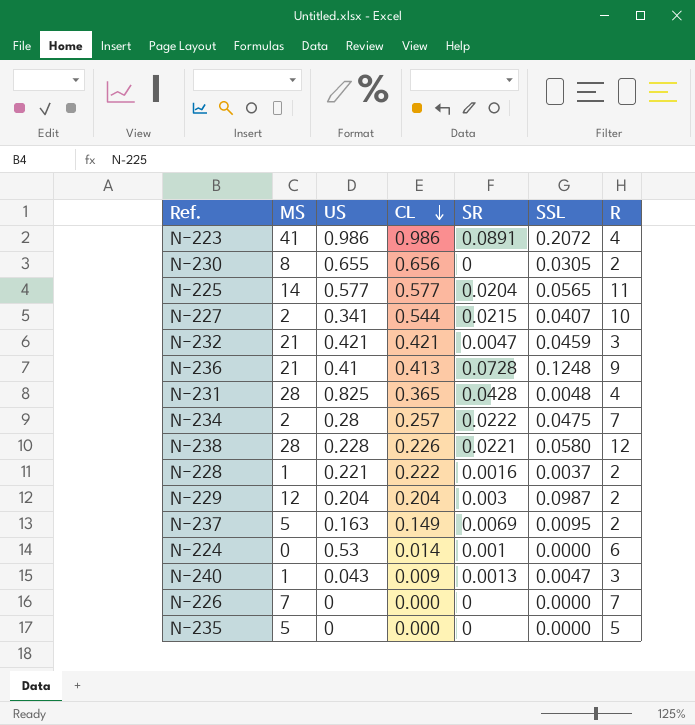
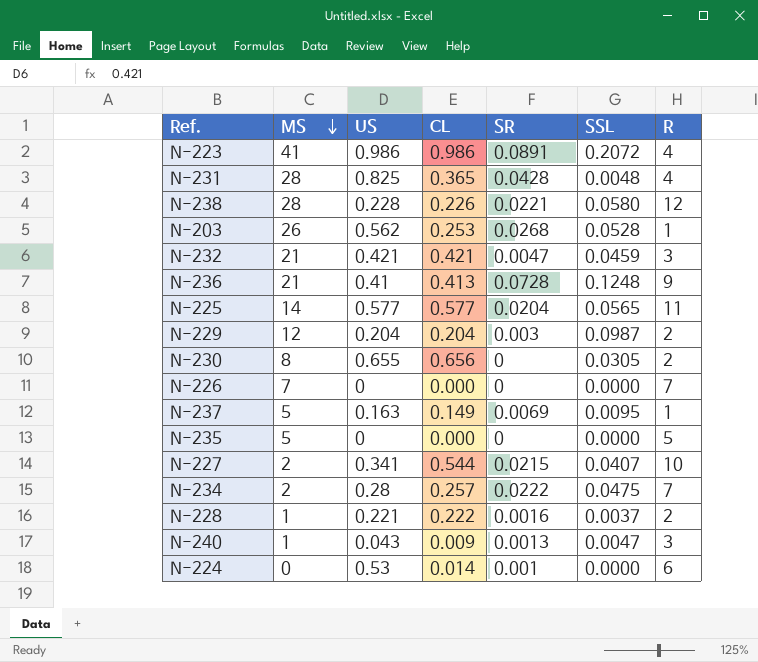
row order: CL descending -> MS descending
row N-203: none -> 26 | 0.562 | 0.253 | 0.0268 | 0.0528 | 1
N-237 | R: 2 -> 1

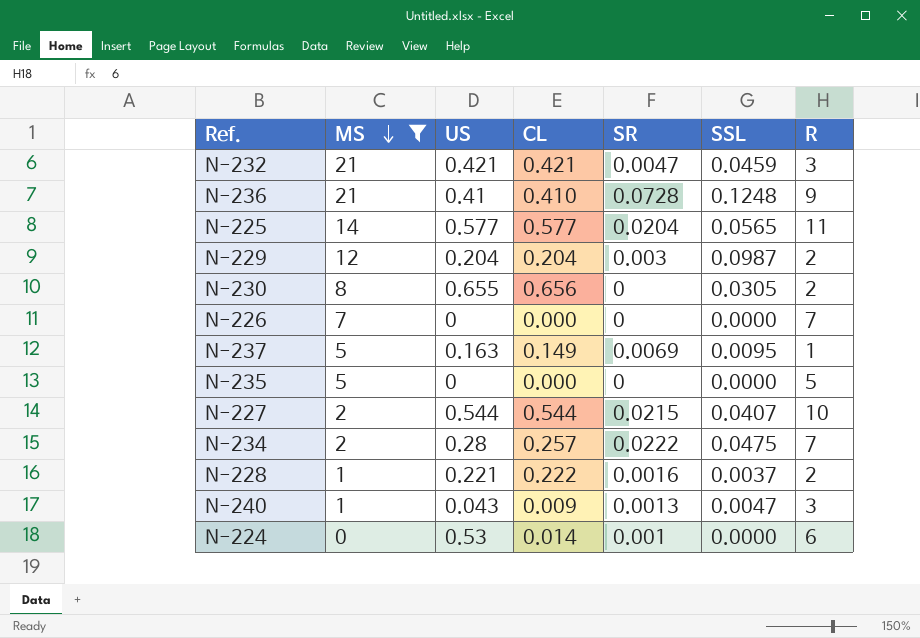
filter: none -> MS <= 21
N-236 | CL: 0.413 -> 0.410
N-227 | US: 0.341 -> 0.544

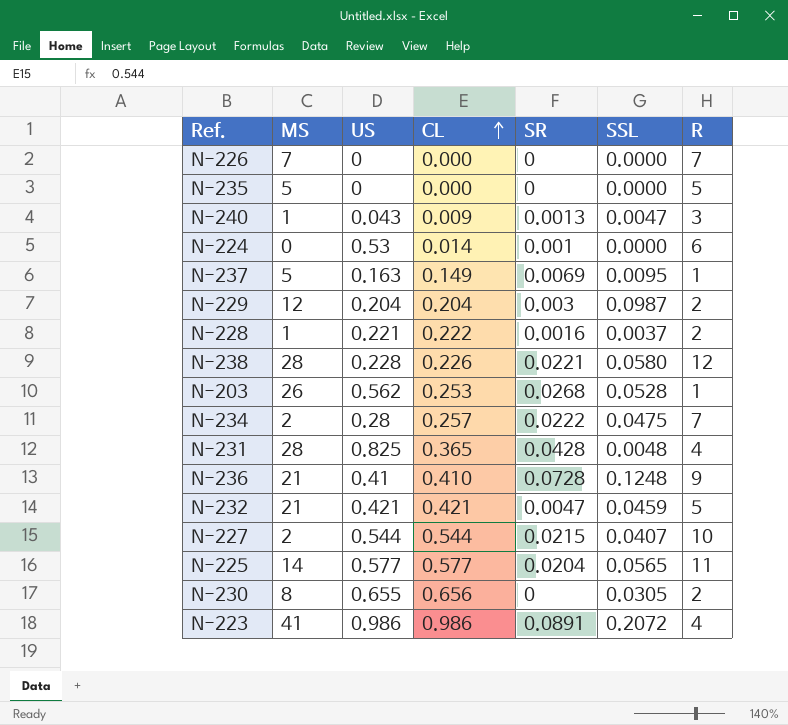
filter: MS <= 21 -> none
row order: MS descending -> CL ascending
N-232 | R: 3 -> 5

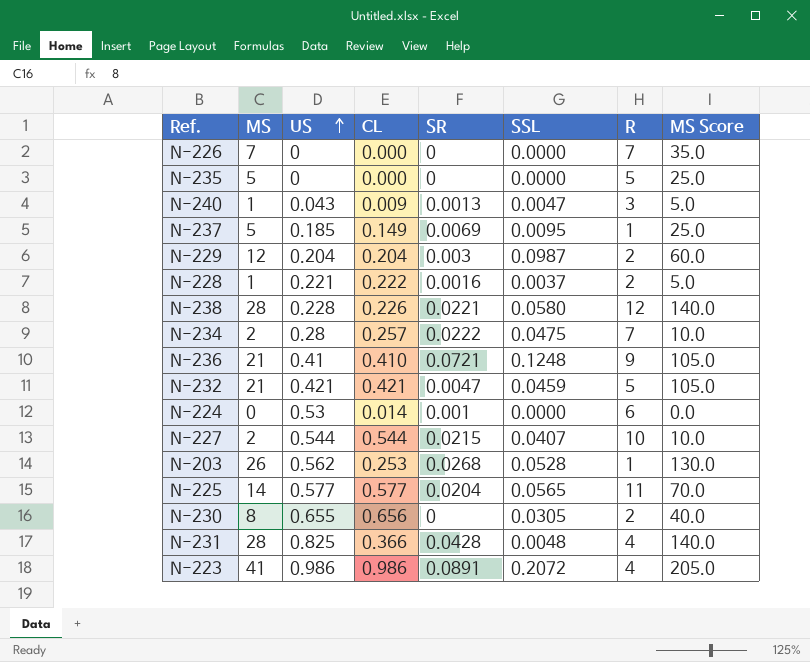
row order: CL ascending -> US ascending
column MS Score | formula: none -> [MS] * 5
N-237 | US: 0.163 -> 0.185
N-236 | SR: 0.0728 -> 0.0721
N-231 | CL: 0.365 -> 0.366

